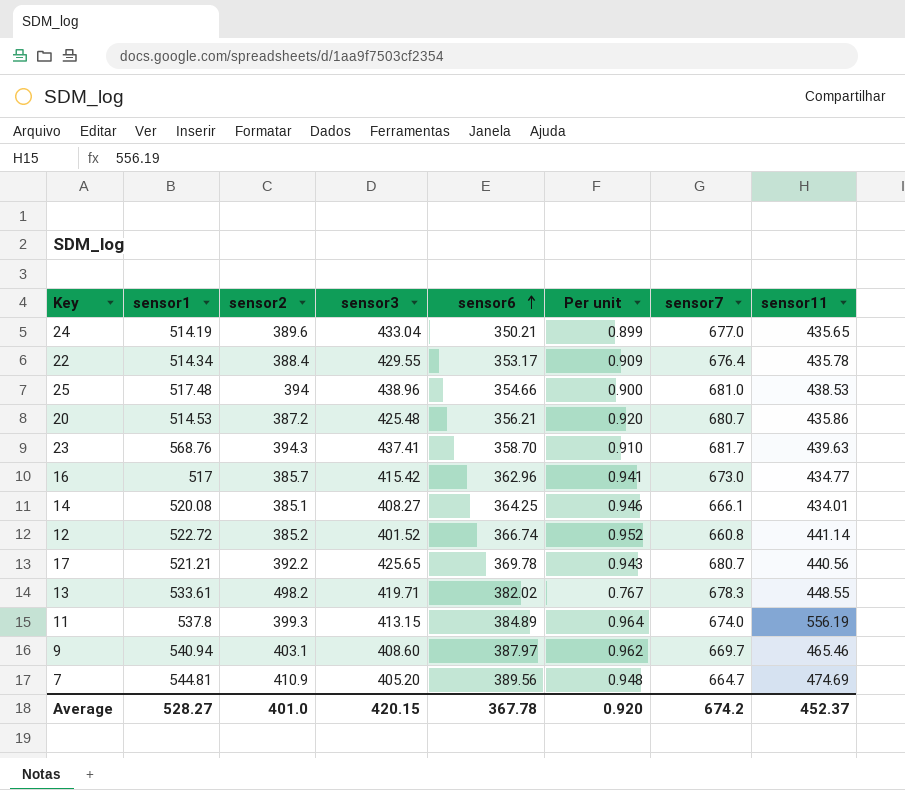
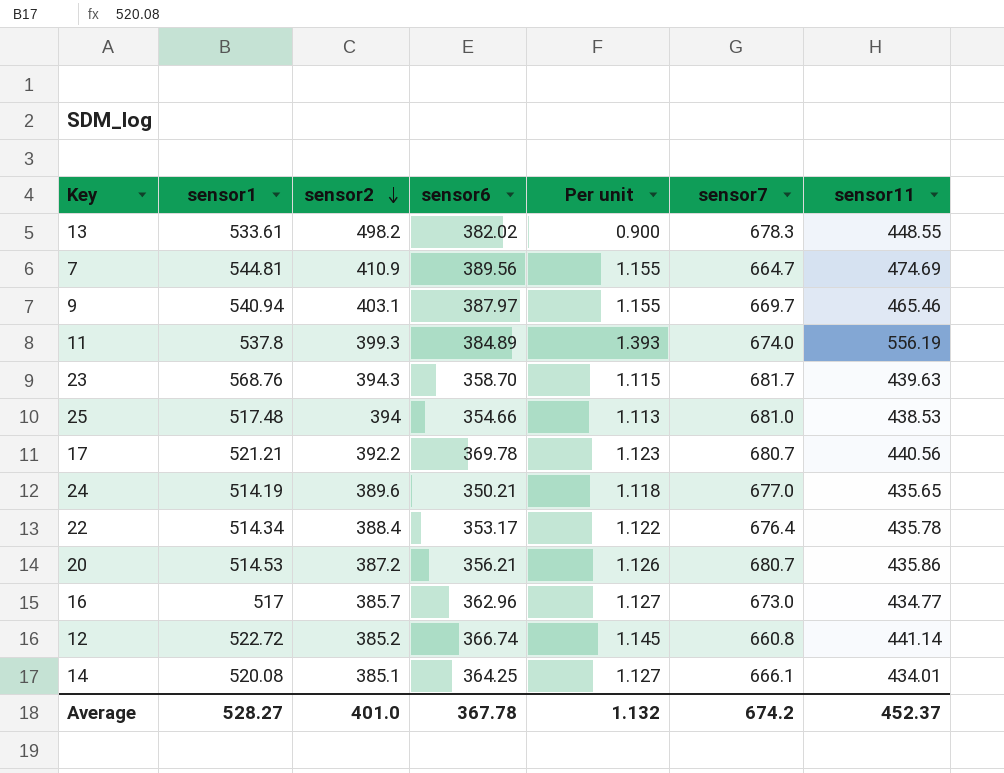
row order: sensor6 ascending -> sensor2 descending
column sensor3 | position: 4 -> none
column Per unit | formula: [sensor6] / [sensor2] -> [sensor11] / [sensor2]
Average | Per unit: 0.920 -> 1.132

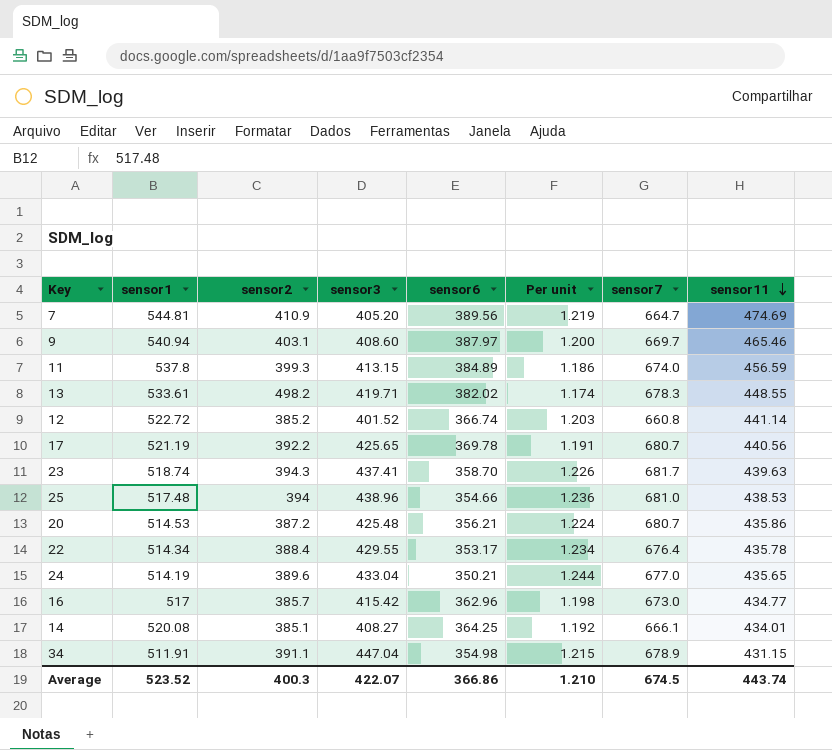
row order: sensor2 descending -> sensor11 descending
column sensor3 | position: none -> 4
column Per unit | formula: [sensor11] / [sensor2] -> [sensor11] / [sensor6]
11 | sensor11: 556.19 -> 456.59
17 | sensor1: 521.21 -> 521.19
23 | sensor1: 568.76 -> 518.74
row 34: none -> 511.91 | 391.1 | 447.04 | 354.98 | 1.215 | 678.9 | 431.15
Average | sensor1: 528.27 -> 523.52
Average | sensor2: 401.0 -> 400.3
Average | sensor6: 367.78 -> 366.86
Average | Per unit: 1.132 -> 1.210
Average | sensor7: 674.2 -> 674.5
Average | sensor11: 452.37 -> 443.74

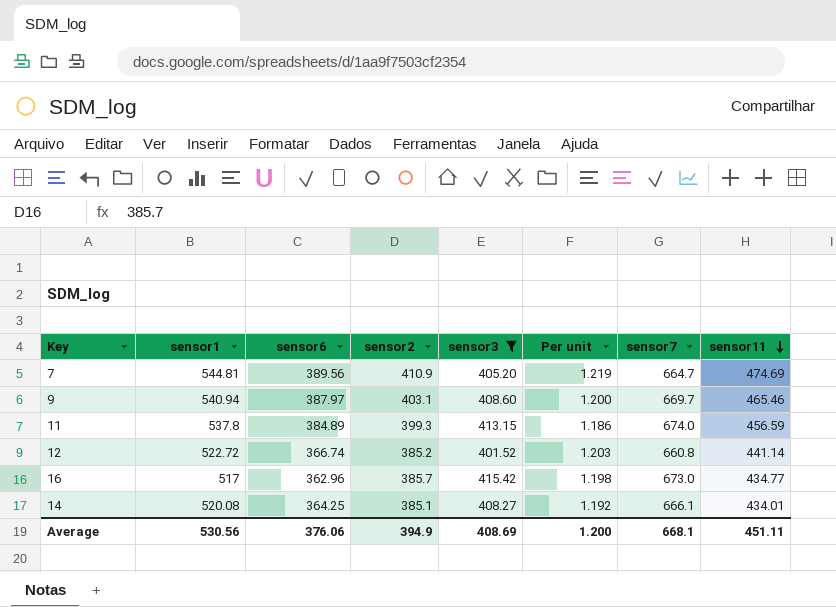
filter: none -> sensor3 <= 415.42
column sensor6 | position: 5 -> 3
Average | sensor1: 523.52 -> 530.56
Average | sensor6: 366.86 -> 376.06
Average | sensor2: 400.3 -> 394.9
Average | sensor3: 422.07 -> 408.69
Average | Per unit: 1.210 -> 1.200
Average | sensor7: 674.5 -> 668.1
Average | sensor11: 443.74 -> 451.11

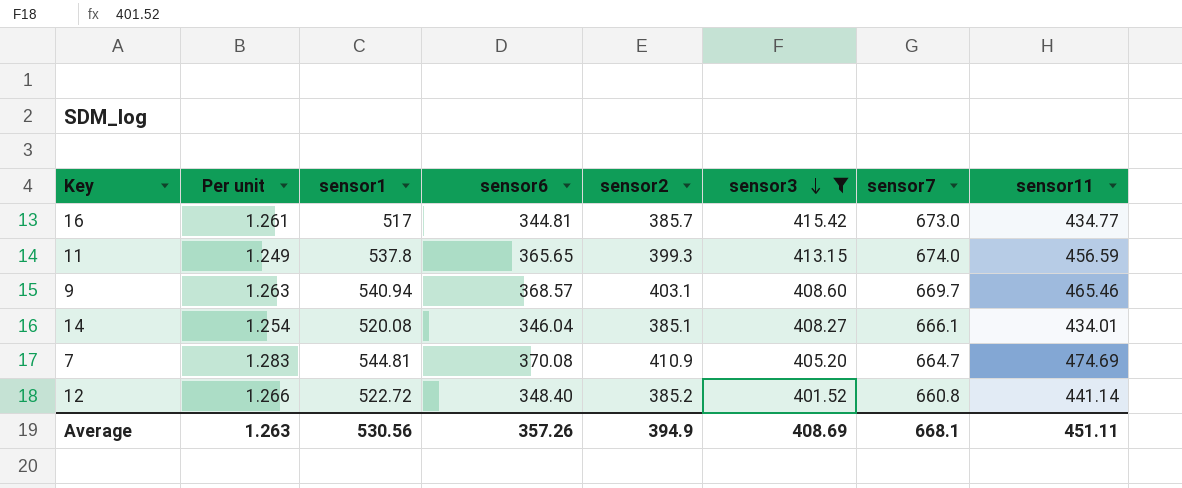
row order: sensor11 descending -> sensor3 descending
column Per unit | position: 6 -> 2
16 | Per unit: 1.198 -> 1.261
16 | sensor6: 362.96 -> 344.81
11 | Per unit: 1.186 -> 1.249
11 | sensor6: 384.89 -> 365.65
9 | Per unit: 1.200 -> 1.263
9 | sensor6: 387.97 -> 368.57
14 | Per unit: 1.192 -> 1.254
14 | sensor6: 364.25 -> 346.04
7 | Per unit: 1.219 -> 1.283
7 | sensor6: 389.56 -> 370.08
12 | Per unit: 1.203 -> 1.266
12 | sensor6: 366.74 -> 348.40
Average | Per unit: 1.200 -> 1.263
Average | sensor6: 376.06 -> 357.26

